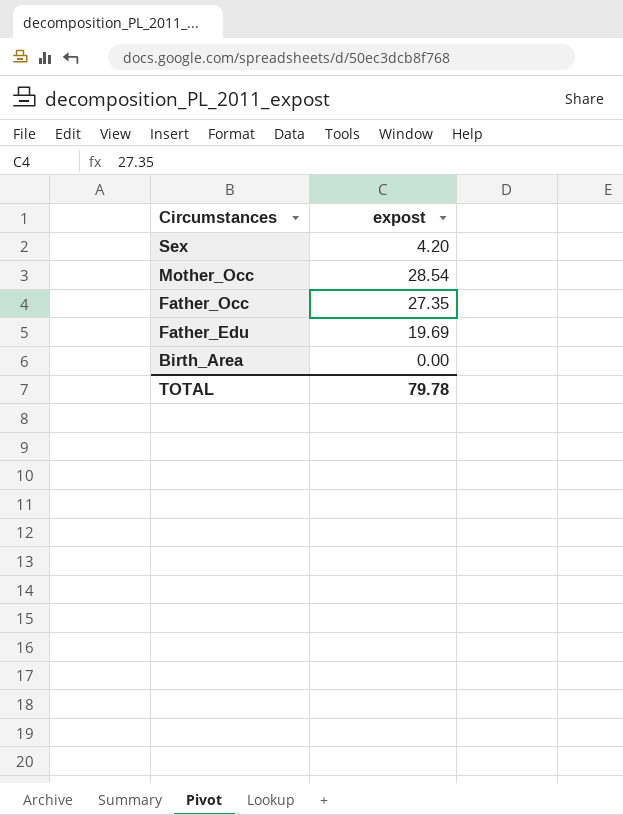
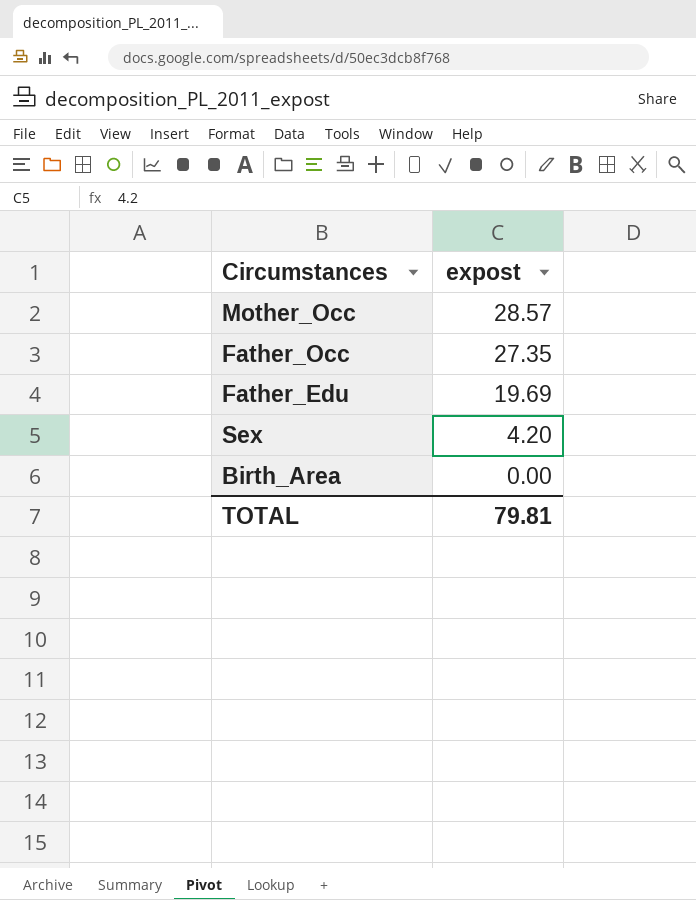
row order: Circumstances descending -> expost descending
Mother_Occ | expost: 28.54 -> 28.57
TOTAL | expost: 79.78 -> 79.81

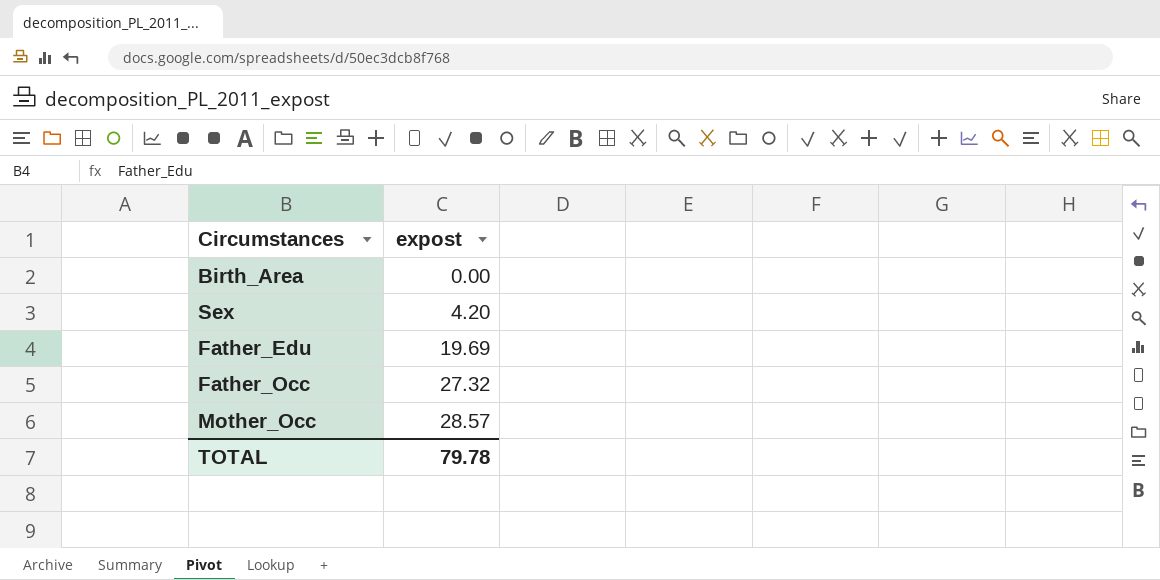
row order: expost descending -> expost ascending
Father_Occ | expost: 27.35 -> 27.32
TOTAL | expost: 79.81 -> 79.78

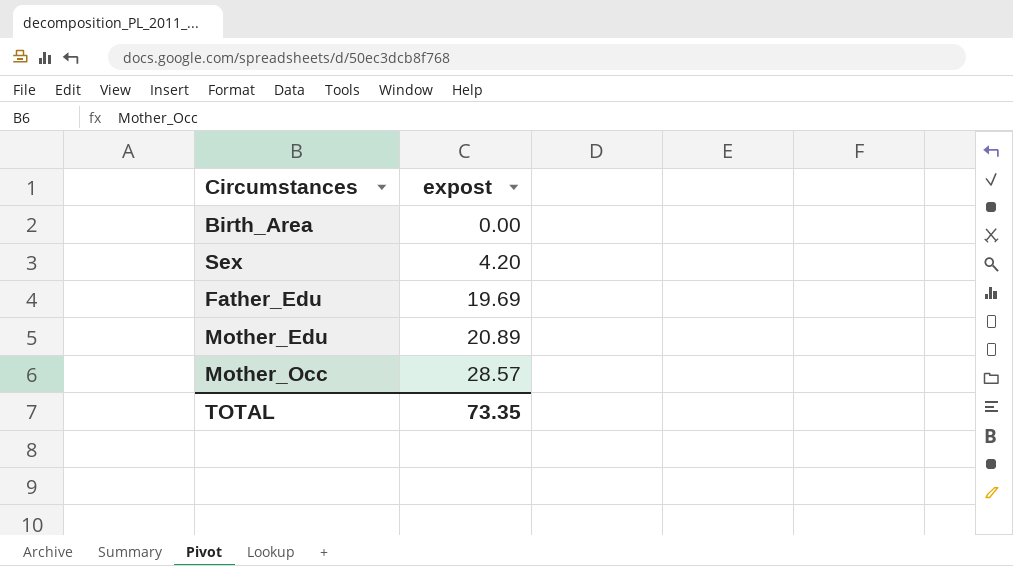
row Father_Occ: 27.32 -> none
row Mother_Edu: none -> 20.89
TOTAL | expost: 79.78 -> 73.35

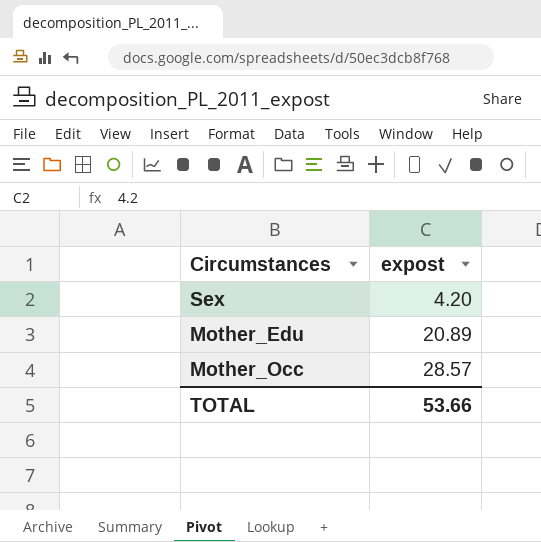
row Birth_Area: 0.00 -> none
row Father_Edu: 19.69 -> none
TOTAL | expost: 73.35 -> 53.66

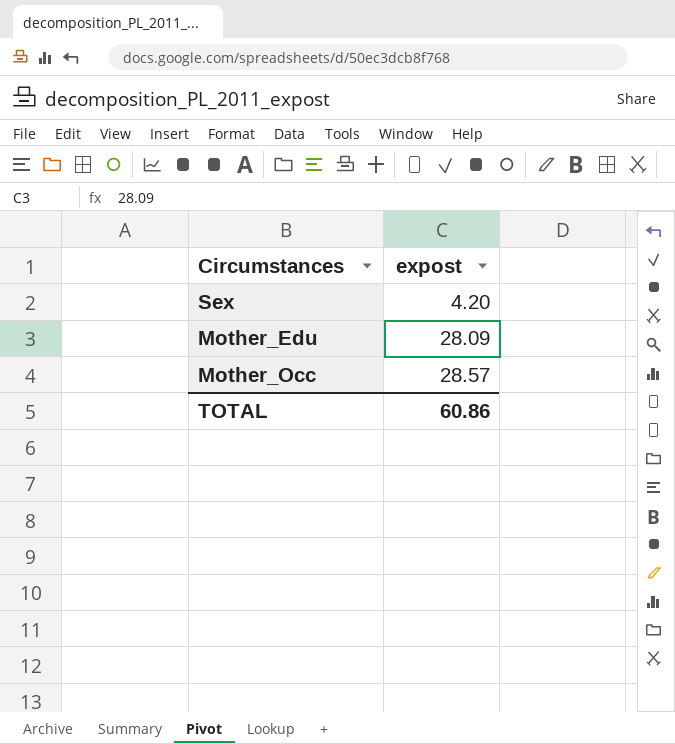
Mother_Edu | expost: 20.89 -> 28.09
TOTAL | expost: 53.66 -> 60.86

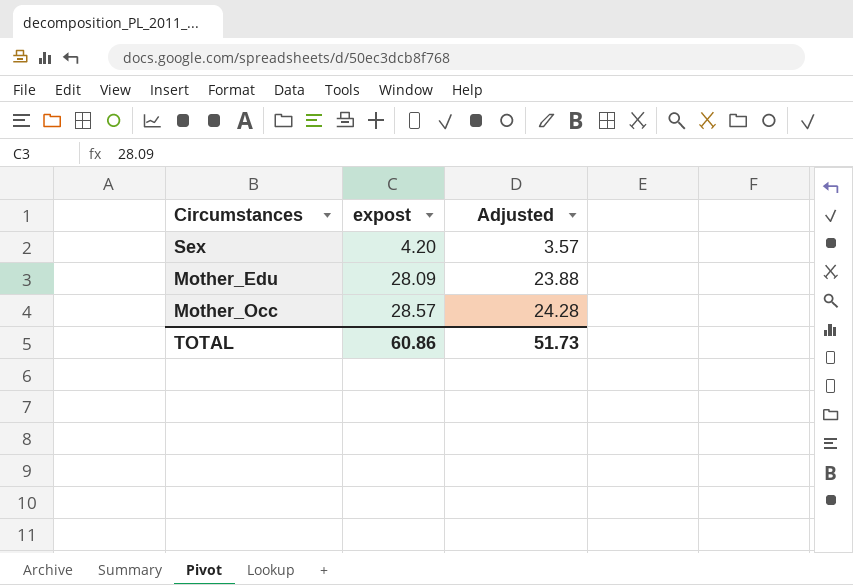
column Adjusted | formula: none -> [expost] * 0.85

